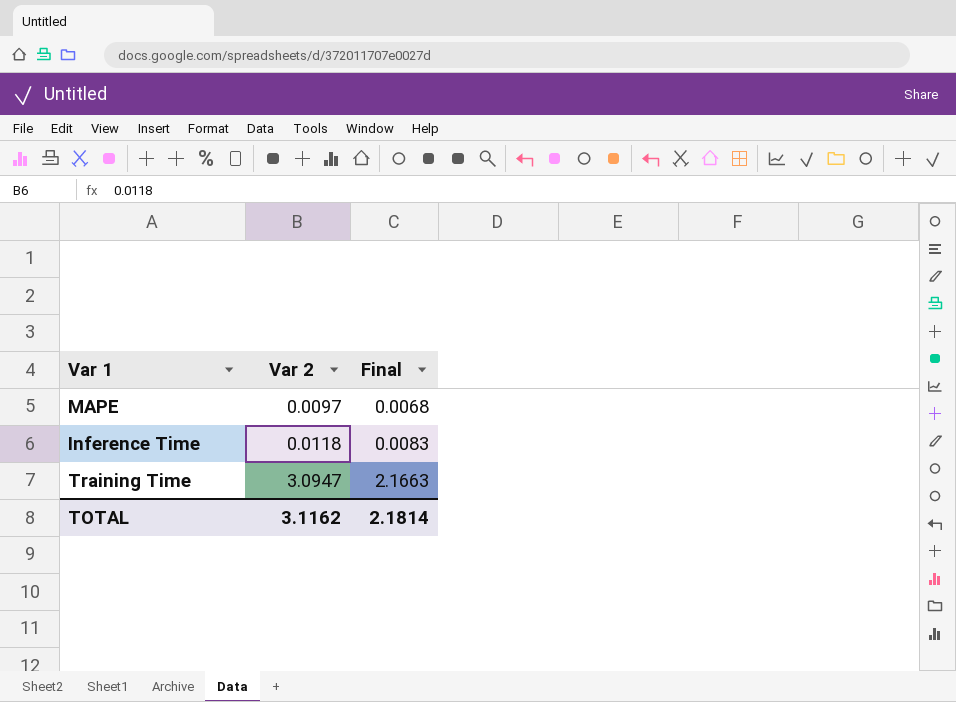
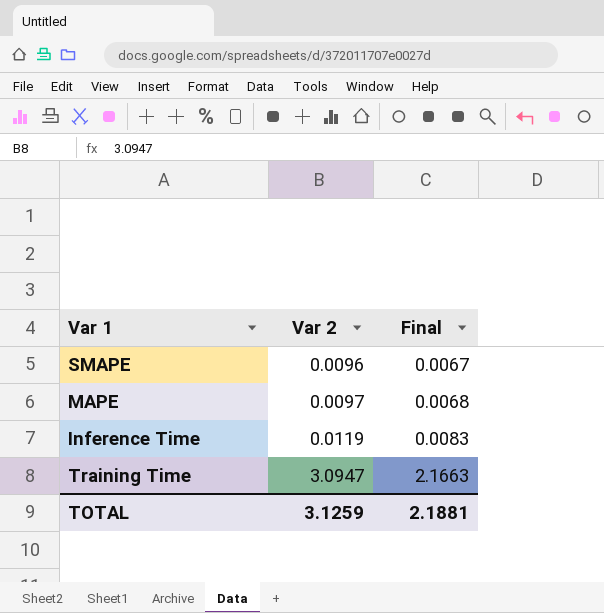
row SMAPE: none -> 0.0096 | 0.0067
Inference Time | Var 2: 0.0118 -> 0.0119
TOTAL | Var 2: 3.1162 -> 3.1259
TOTAL | Final: 2.1814 -> 2.1881

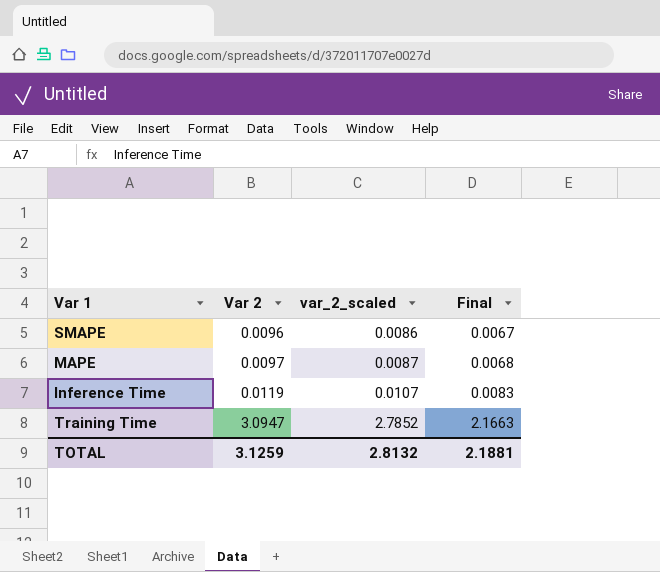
column var_2_scaled | formula: none -> [Var 2] * 0.9

